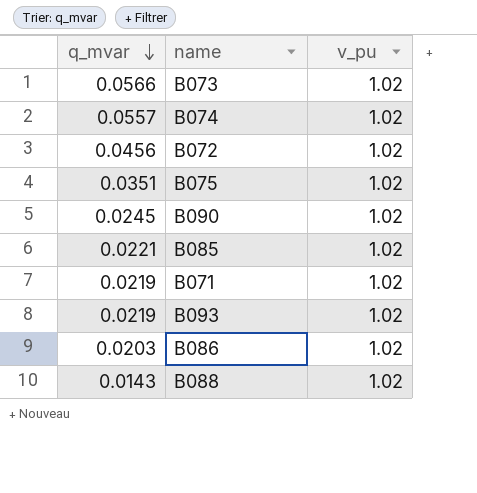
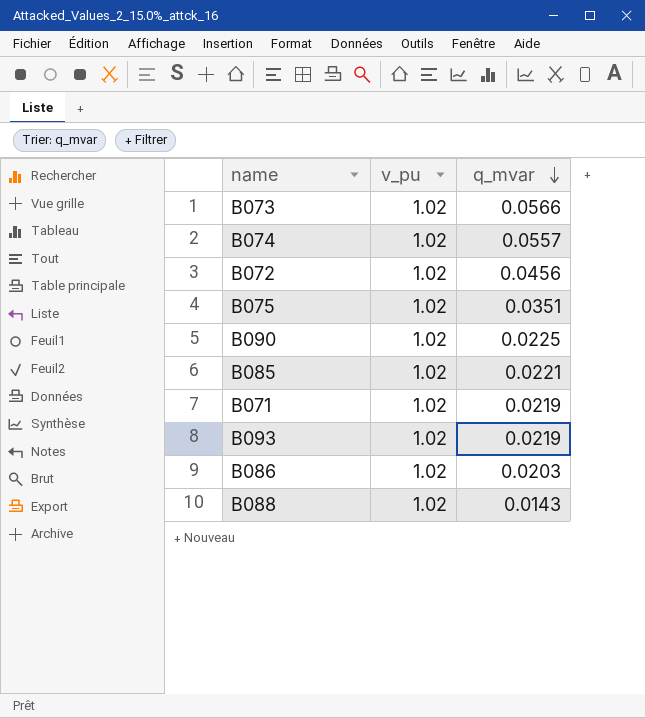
column q_mvar | position: 1 -> 3
B090 | q_mvar: 0.0245 -> 0.0225

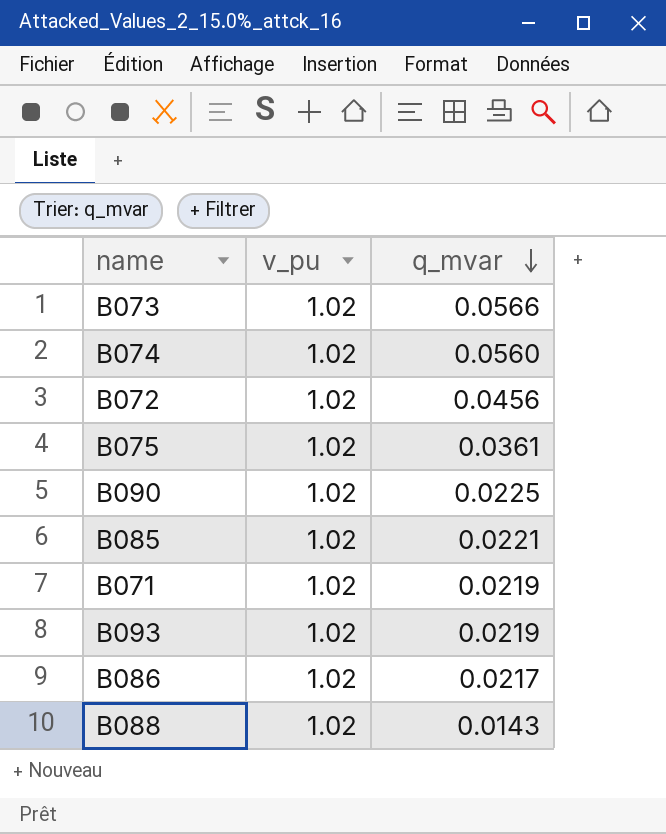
B074 | q_mvar: 0.0557 -> 0.0560
B075 | q_mvar: 0.0351 -> 0.0361
B086 | q_mvar: 0.0203 -> 0.0217

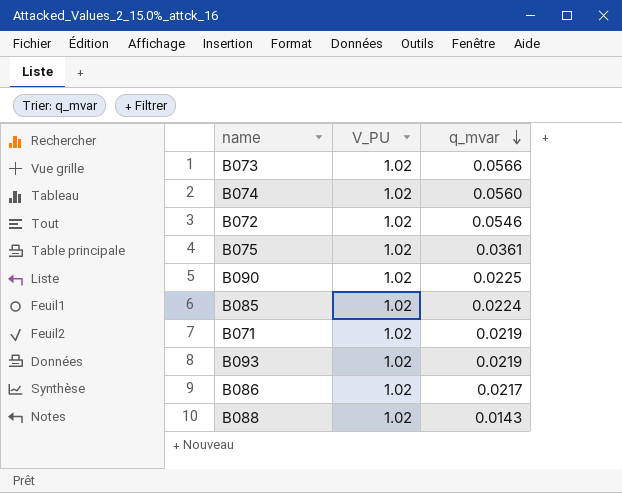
column name: v_pu -> V_PU
B072 | q_mvar: 0.0456 -> 0.0546
B085 | q_mvar: 0.0221 -> 0.0224

